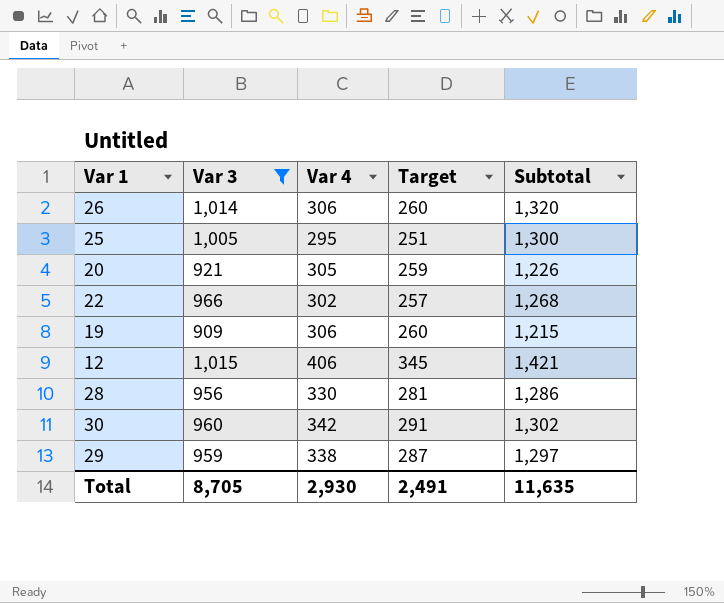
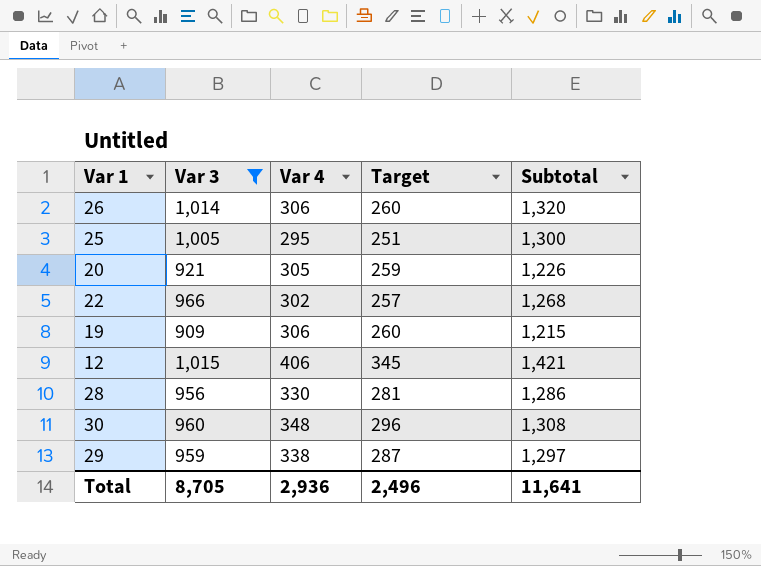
30 | Var 4: 342 -> 348
30 | Target: 291 -> 296
30 | Subtotal: 1,302 -> 1,308
Total | Var 4: 2,930 -> 2,936
Total | Target: 2,491 -> 2,496
Total | Subtotal: 11,635 -> 11,641

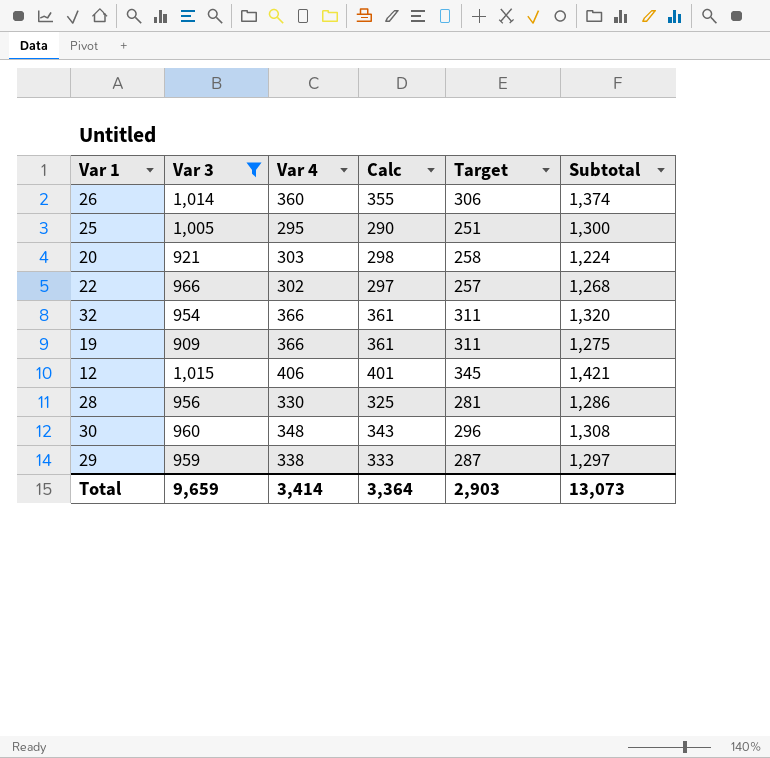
column Calc | formula: none -> [Var 4] - 5
26 | Var 4: 306 -> 360
26 | Target: 260 -> 306
26 | Subtotal: 1,320 -> 1,374
20 | Var 4: 305 -> 303
20 | Target: 259 -> 258
20 | Subtotal: 1,226 -> 1,224
row 32: none -> 954 | 366 | 361 | 311 | 1,320
19 | Var 4: 306 -> 366
19 | Target: 260 -> 311
19 | Subtotal: 1,215 -> 1,275
Total | Var 3: 8,705 -> 9,659
Total | Var 4: 2,936 -> 3,414
Total | Target: 2,496 -> 2,903
Total | Subtotal: 11,641 -> 13,073

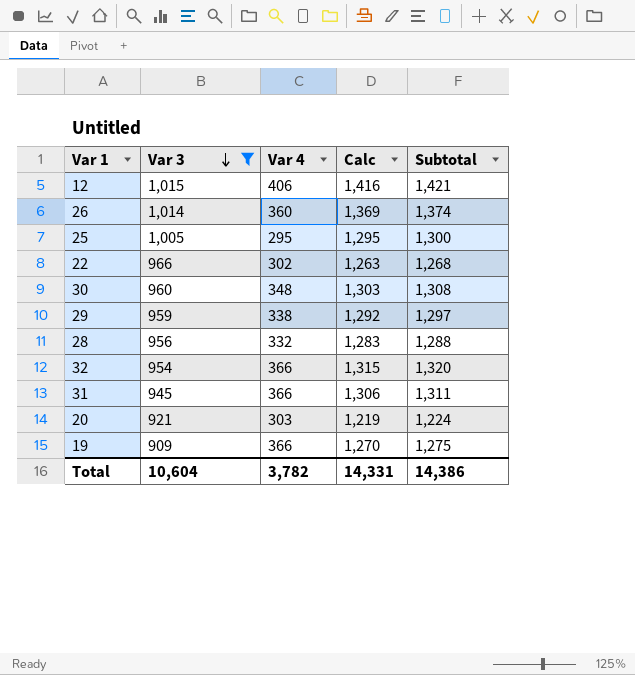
row order: none -> Var 3 descending
column Target | formula: [Var 4] * 0.85 -> none
column Calc | formula: [Var 4] - 5 -> [Subtotal] - 5
28 | Var 4: 330 -> 332
28 | Subtotal: 1,286 -> 1,288
row 31: none -> 945 | 366 | 1,306 | 1,311
Total | Var 3: 9,659 -> 10,604
Total | Var 4: 3,414 -> 3,782
Total | Calc: 3,364 -> 14,331
Total | Subtotal: 13,073 -> 14,386

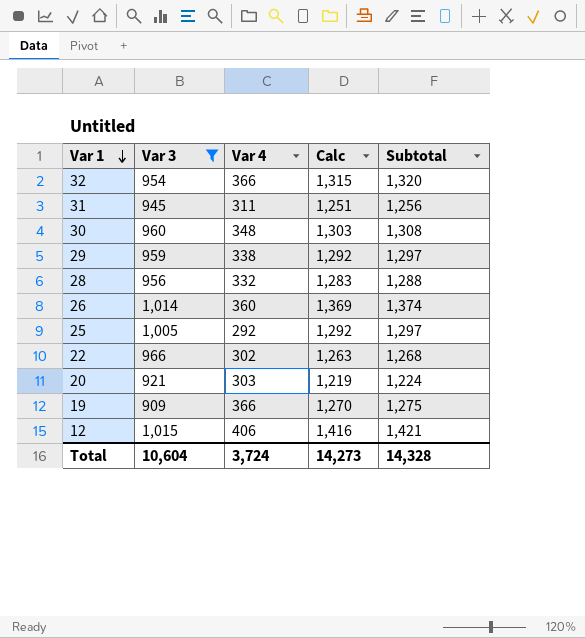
row order: Var 3 descending -> Var 1 descending
31 | Var 4: 366 -> 311
31 | Calc: 1,306 -> 1,251
31 | Subtotal: 1,311 -> 1,256
25 | Var 4: 295 -> 292
25 | Calc: 1,295 -> 1,292
25 | Subtotal: 1,300 -> 1,297
Total | Var 4: 3,782 -> 3,724
Total | Calc: 14,331 -> 14,273
Total | Subtotal: 14,386 -> 14,328

